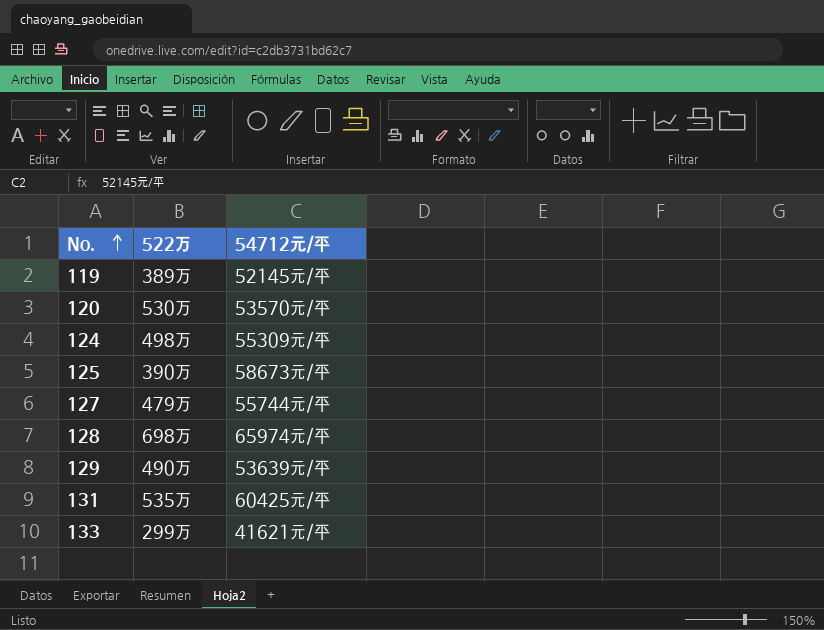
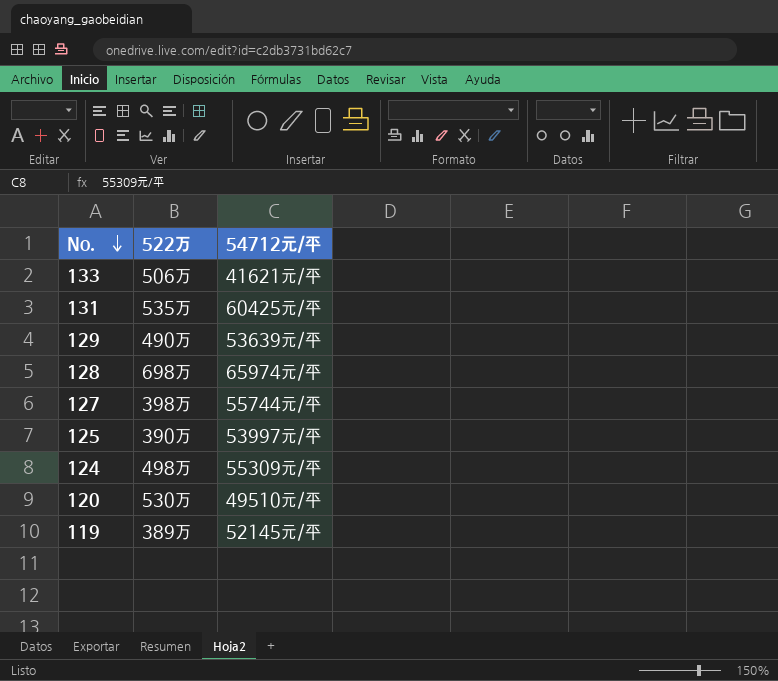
row order: No. ascending -> No. descending
133 | 522万: 299万 -> 506万
127 | 522万: 479万 -> 398万
125 | 54712元/平: 58673元/平 -> 53997元/平
120 | 54712元/平: 53570元/平 -> 49510元/平

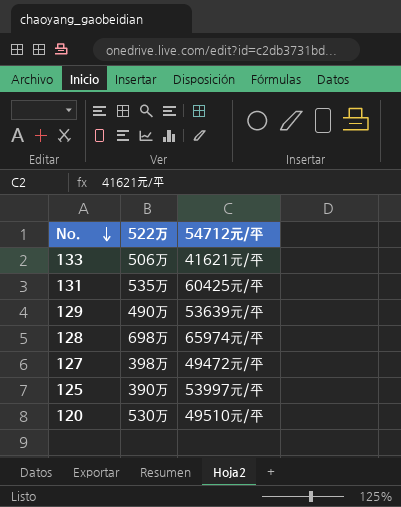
row 124: 498万 | 55309元/平 -> none
row 119: 389万 | 52145元/平 -> none
127 | 54712元/平: 55744元/平 -> 49472元/平

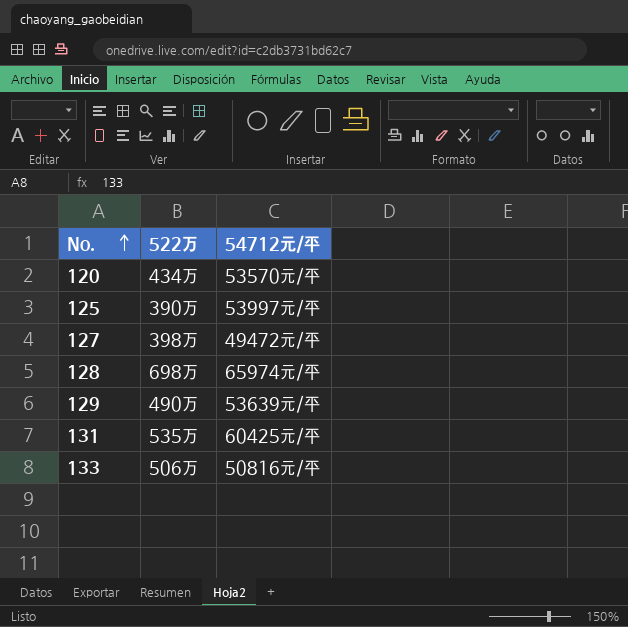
row order: No. descending -> No. ascending
120 | 522万: 530万 -> 434万
120 | 54712元/平: 49510元/平 -> 53570元/平
133 | 54712元/平: 41621元/平 -> 50816元/平

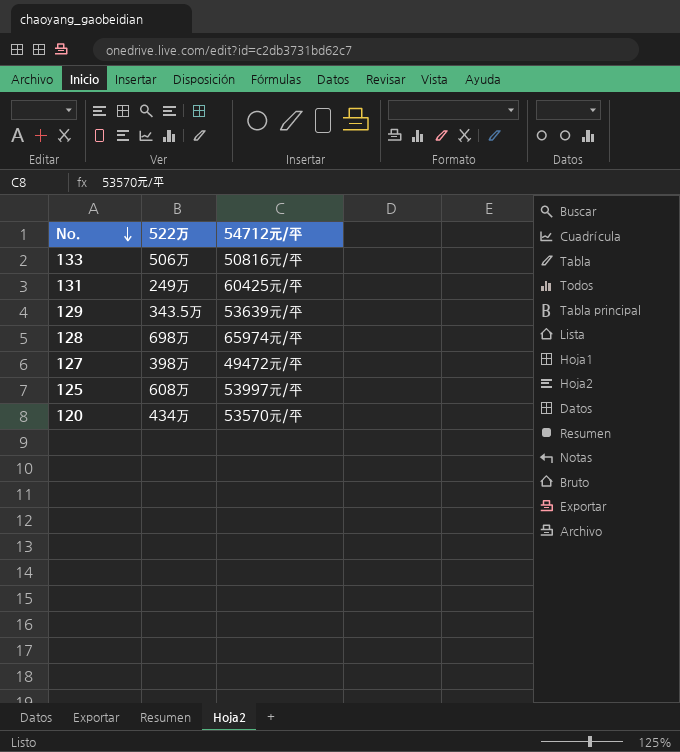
row order: No. ascending -> No. descending
131 | 522万: 535万 -> 249万
129 | 522万: 490万 -> 343.5万
125 | 522万: 390万 -> 608万

